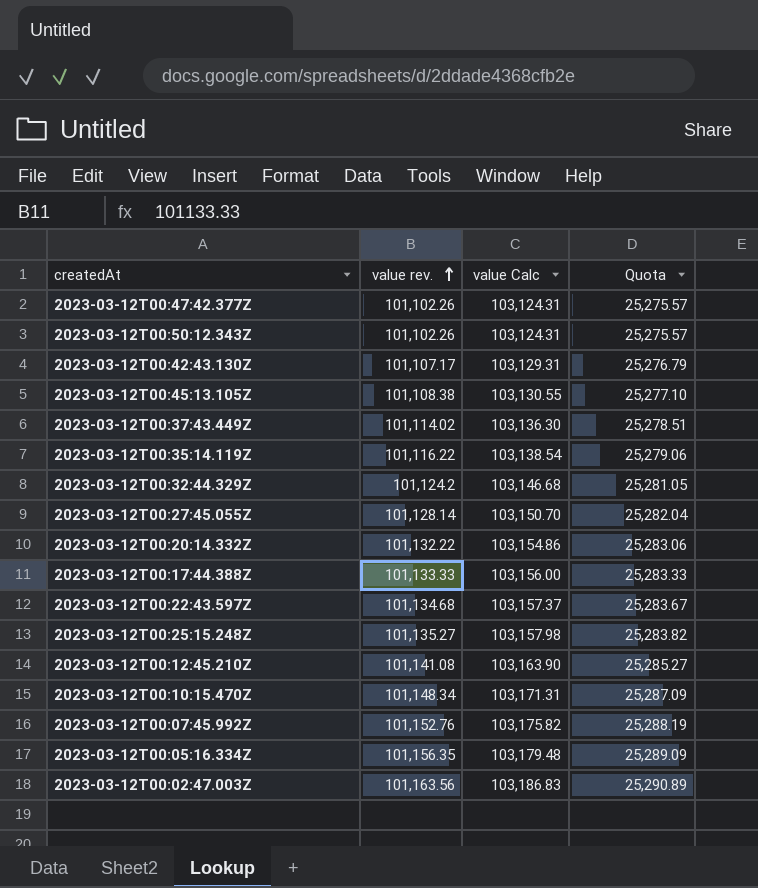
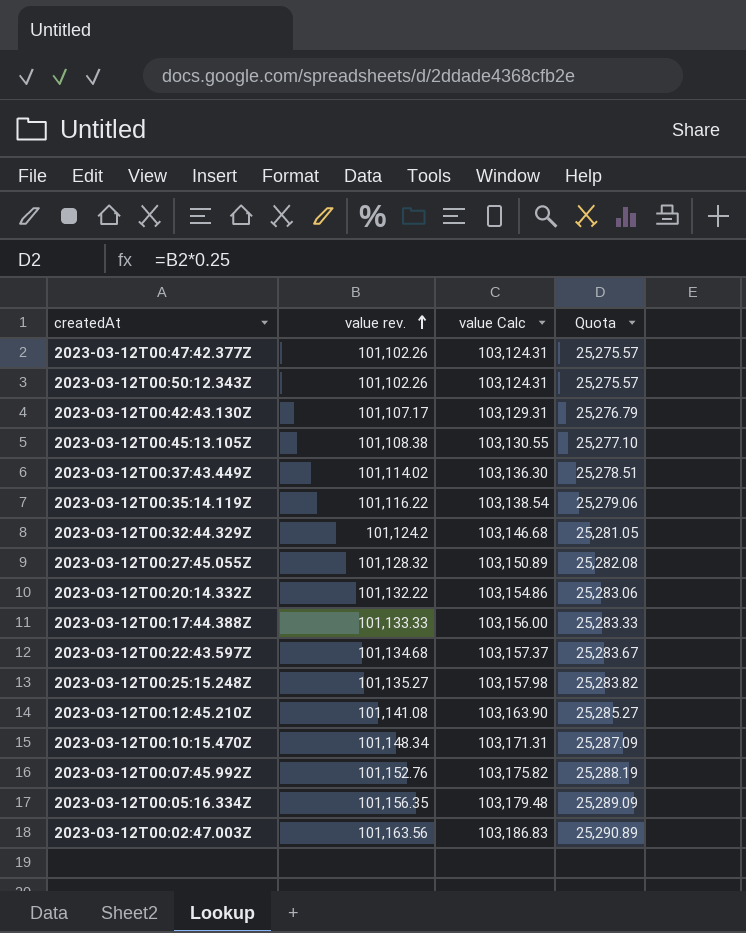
2023-03-12T00:27:45.055Z | value rev.: 101,128.14 -> 101,128.32
2023-03-12T00:27:45.055Z | value Calc: 103,150.70 -> 103,150.89
2023-03-12T00:27:45.055Z | Quota: 25,282.04 -> 25,282.08

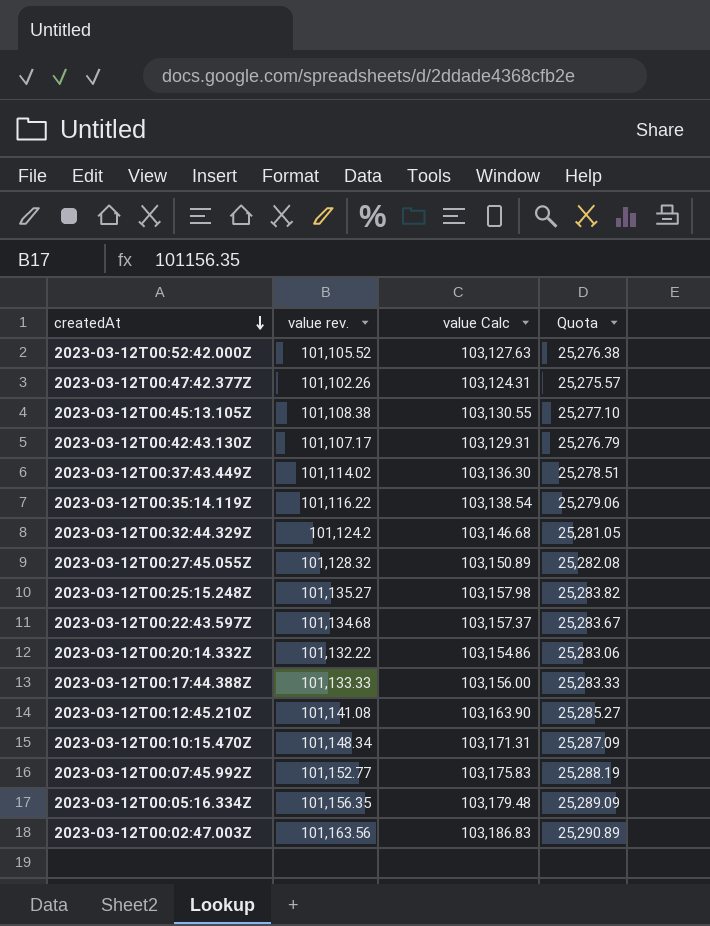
row order: value rev. ascending -> createdAt descending
row 2023-03-12T00:50:12.343Z: 101,102.26 | 103,124.31 | 25,275.57 -> none
row 2023-03-12T00:52:42.000Z: none -> 101,105.52 | 103,127.63 | 25,276.38
2023-03-12T00:07:45.992Z | value rev.: 101,152.76 -> 101,152.77
2023-03-12T00:07:45.992Z | value Calc: 103,175.82 -> 103,175.83

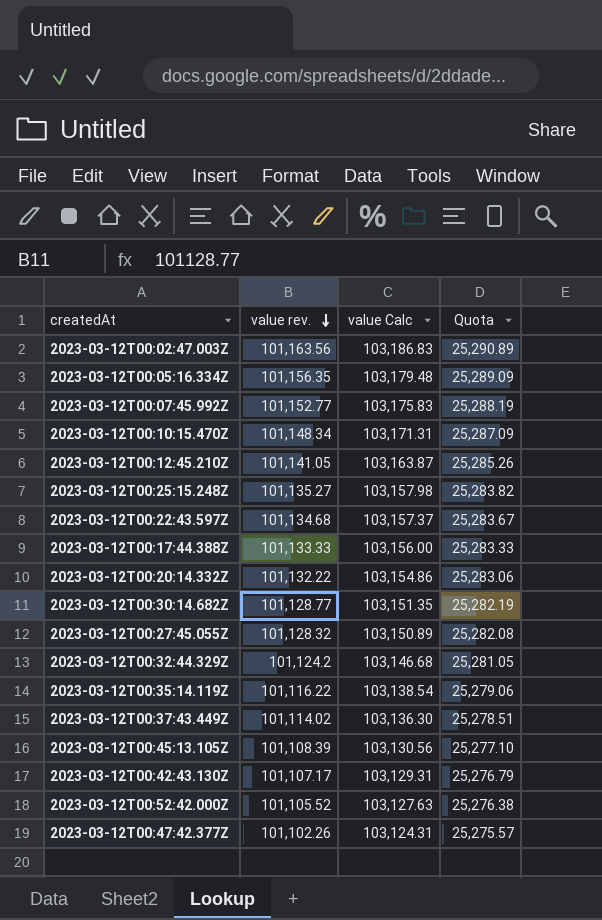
row order: createdAt descending -> value rev. descending
2023-03-12T00:12:45.210Z | value rev.: 101,141.08 -> 101,141.05
2023-03-12T00:12:45.210Z | value Calc: 103,163.90 -> 103,163.87
2023-03-12T00:12:45.210Z | Quota: 25,285.27 -> 25,285.26
row 2023-03-12T00:30:14.682Z: none -> 101,128.77 | 103,151.35 | 25,282.19
2023-03-12T00:45:13.105Z | value rev.: 101,108.38 -> 101,108.39
2023-03-12T00:45:13.105Z | value Calc: 103,130.55 -> 103,130.56

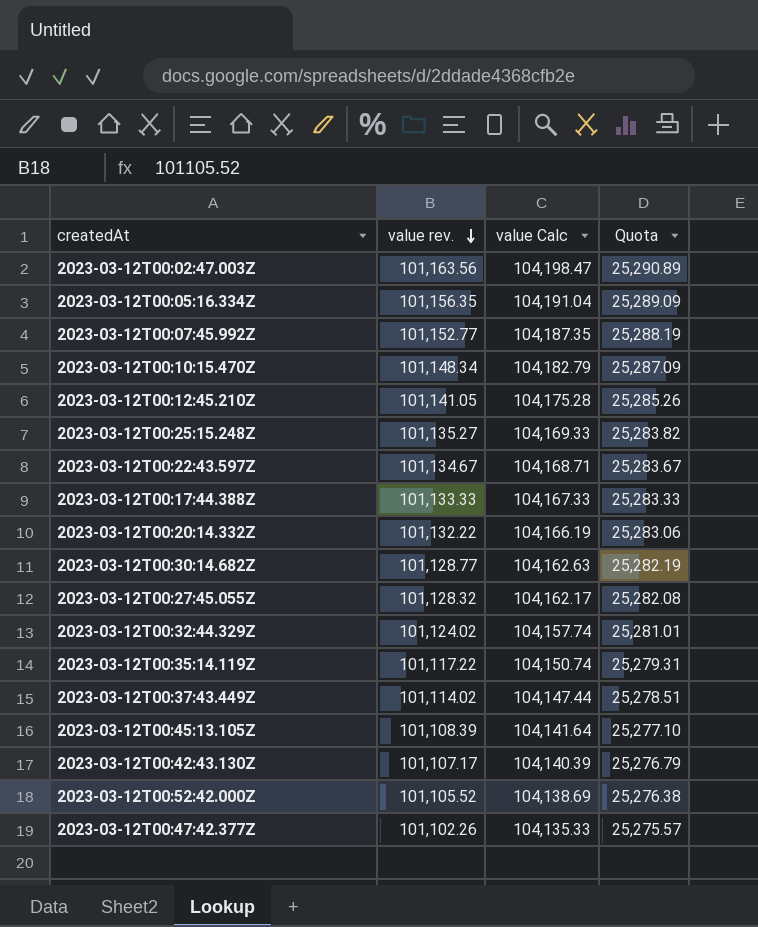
column value Calc | formula: [value rev.] * 1.02 -> [value rev.] * 1.03
2023-03-12T00:22:43.597Z | value rev.: 101,134.68 -> 101,134.67
2023-03-12T00:32:44.329Z | value rev.: 101,124.2 -> 101,124.02
2023-03-12T00:32:44.329Z | Quota: 25,281.05 -> 25,281.01
2023-03-12T00:35:14.119Z | value rev.: 101,116.22 -> 101,117.22
2023-03-12T00:35:14.119Z | Quota: 25,279.06 -> 25,279.31

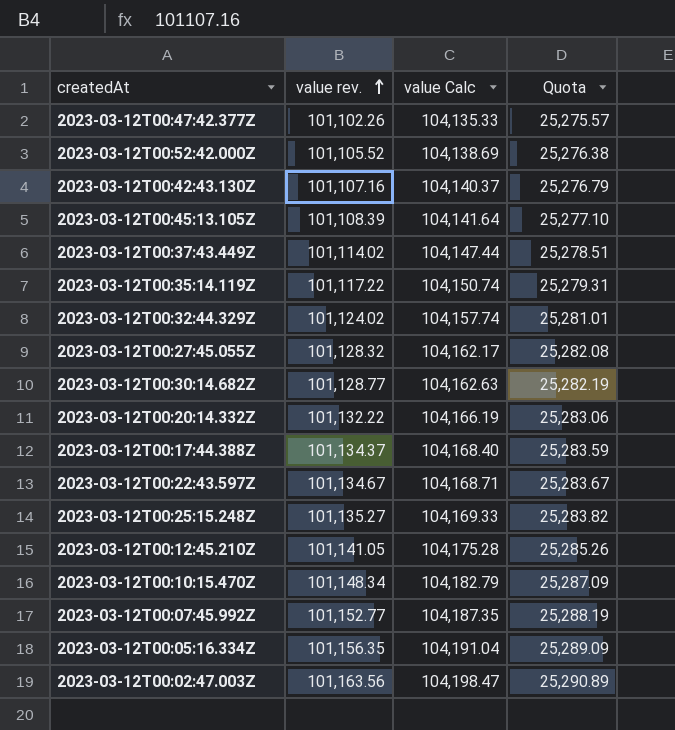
row order: value rev. descending -> value rev. ascending
2023-03-12T00:42:43.130Z | value rev.: 101,107.17 -> 101,107.16
2023-03-12T00:42:43.130Z | value Calc: 104,140.39 -> 104,140.37
2023-03-12T00:17:44.388Z | value rev.: 101,133.33 -> 101,134.37
2023-03-12T00:17:44.388Z | value Calc: 104,167.33 -> 104,168.40
2023-03-12T00:17:44.388Z | Quota: 25,283.33 -> 25,283.59

